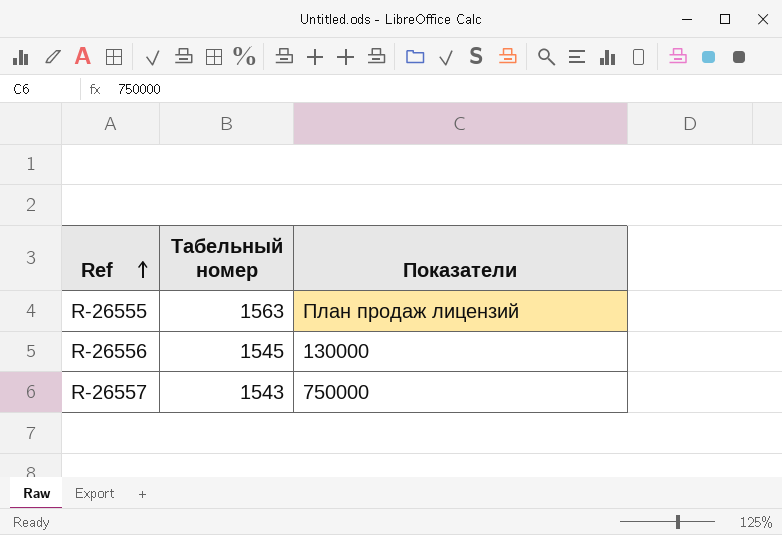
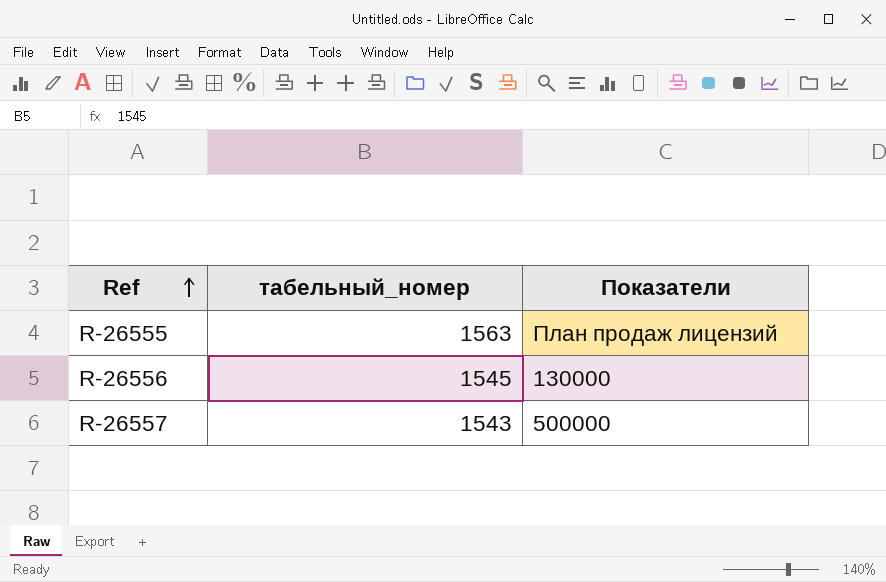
column name: Табельный номер -> табельный_номер
R-26557 | Показатели: 750000 -> 500000

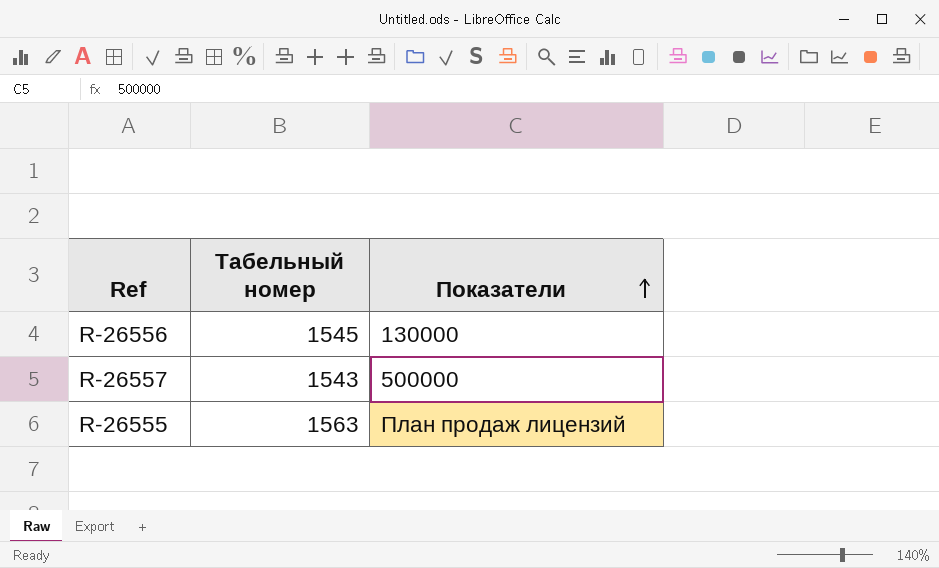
row order: Ref ascending -> Показатели ascending
column name: табельный_номер -> Табельный номер

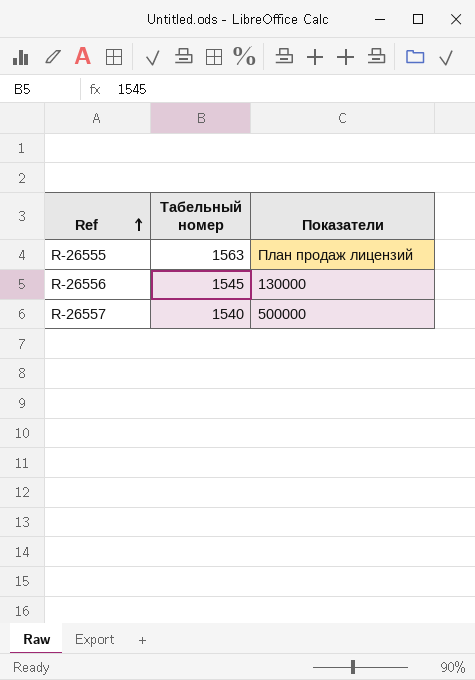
row order: Показатели ascending -> Ref ascending
R-26557 | Табельный номер: 1543 -> 1540

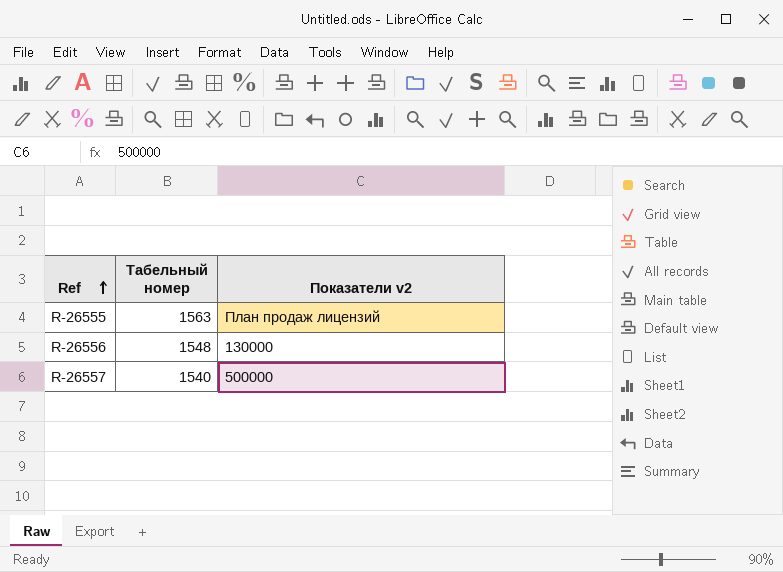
column name: Показатели -> Показатели v2
R-26556 | Табельный номер: 1545 -> 1548

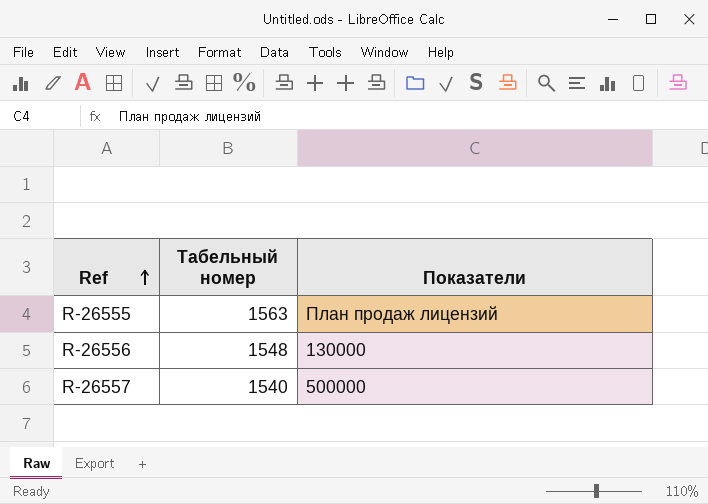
column name: Показатели v2 -> Показатели

